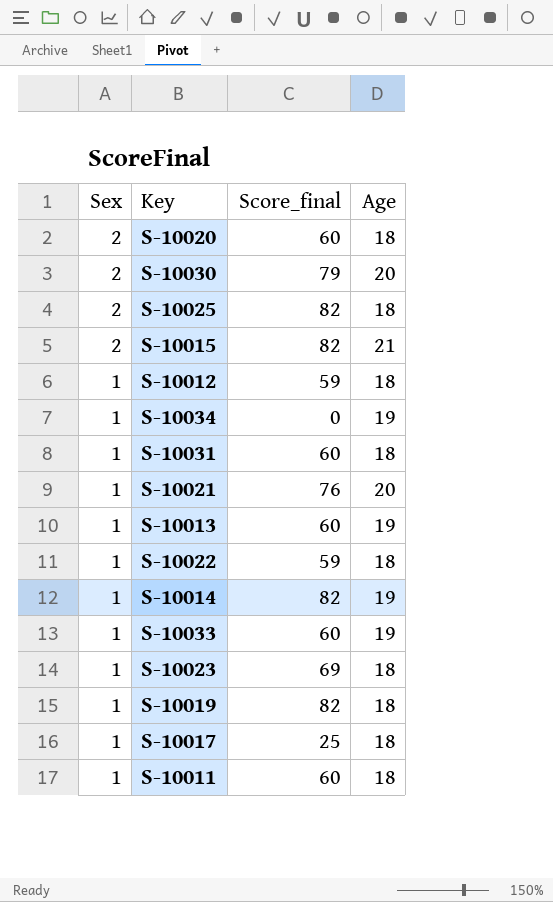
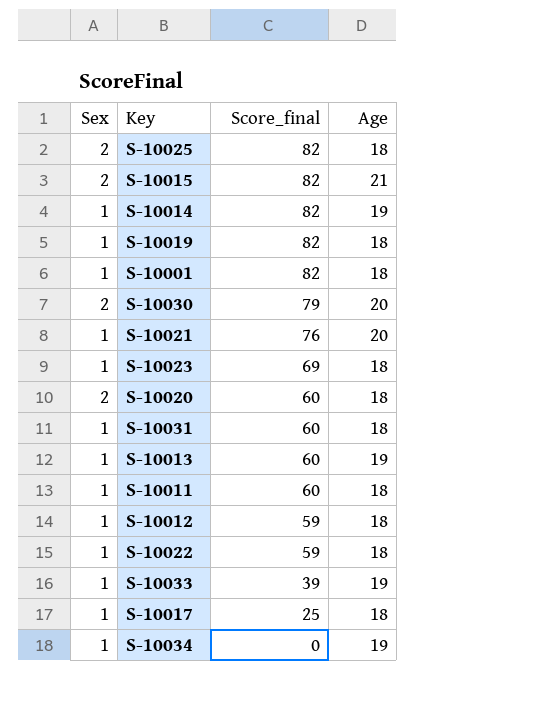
row order: Sex descending -> Score_final descending
row S-10001: none -> 1 | 82 | 18
S-10033 | Score_final: 60 -> 39

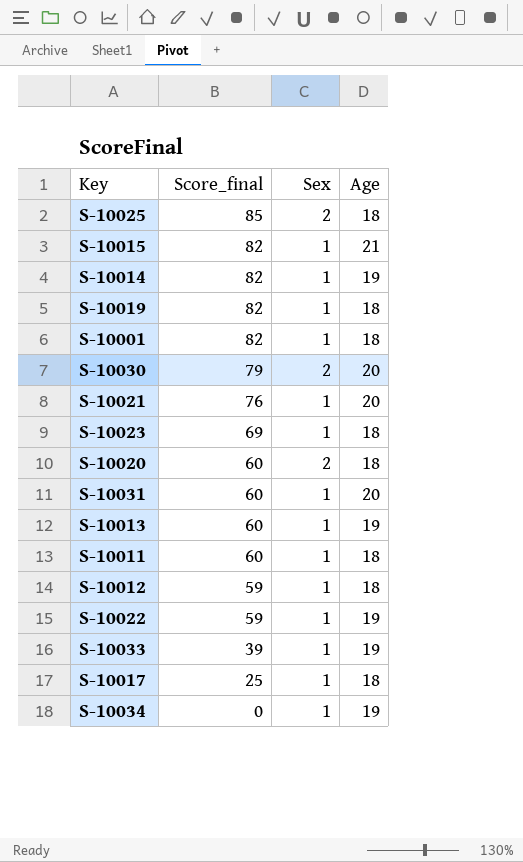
column Sex | position: 1 -> 3
S-10025 | Score_final: 82 -> 85
S-10015 | Sex: 2 -> 1
S-10031 | Age: 18 -> 20
S-10022 | Age: 18 -> 19

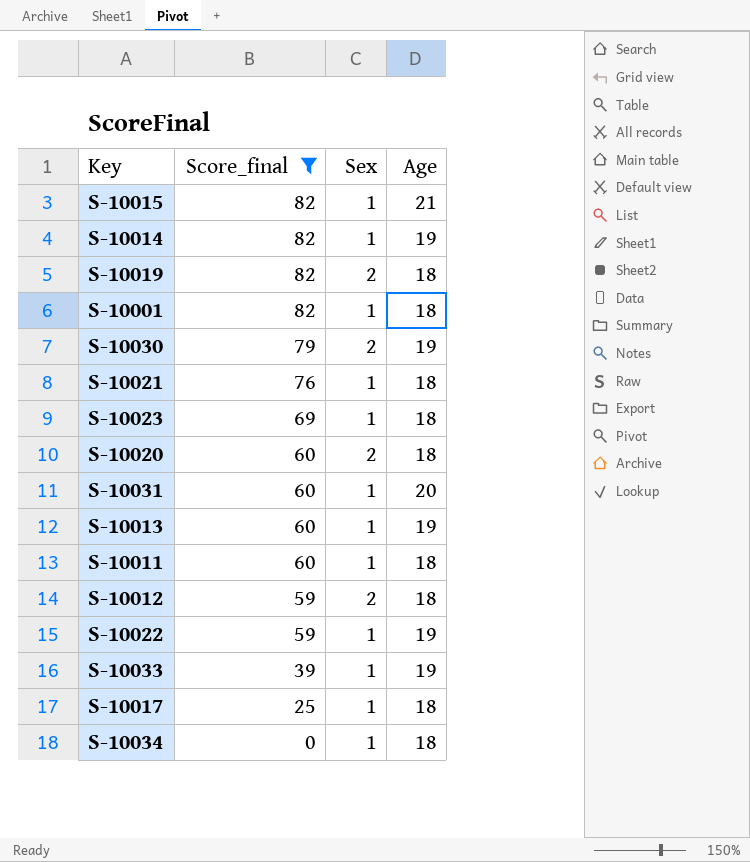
filter: none -> Score_final != 85
S-10019 | Sex: 1 -> 2
S-10030 | Age: 20 -> 19
S-10021 | Age: 20 -> 18
S-10012 | Sex: 1 -> 2
S-10034 | Age: 19 -> 18

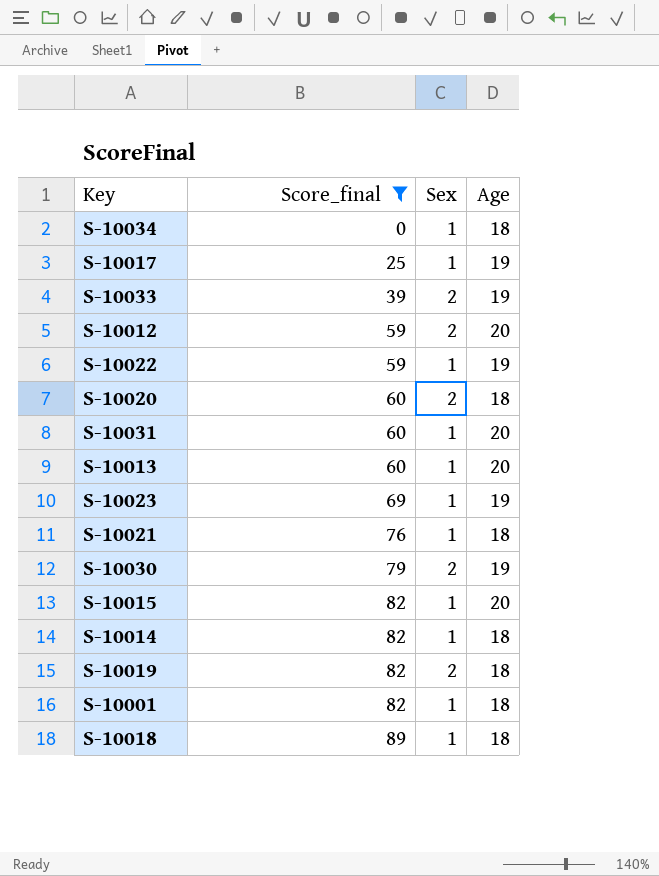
row order: Score_final descending -> Score_final ascending
row S-10011: 60 | 1 | 18 -> none
S-10017 | Age: 18 -> 19
S-10033 | Sex: 1 -> 2
S-10012 | Age: 18 -> 20
S-10013 | Age: 19 -> 20
S-10023 | Age: 18 -> 19
S-10015 | Age: 21 -> 20
S-10014 | Age: 19 -> 18
row S-10018: none -> 89 | 1 | 18

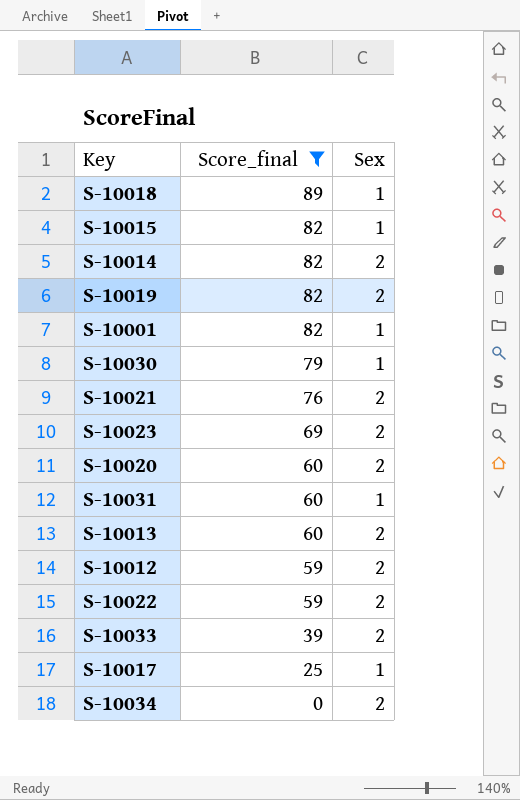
row order: Score_final ascending -> Score_final descending
column Age | position: 4 -> none
S-10014 | Sex: 1 -> 2
S-10030 | Sex: 2 -> 1
S-10021 | Sex: 1 -> 2
S-10023 | Sex: 1 -> 2
S-10013 | Sex: 1 -> 2
S-10022 | Sex: 1 -> 2
S-10034 | Sex: 1 -> 2

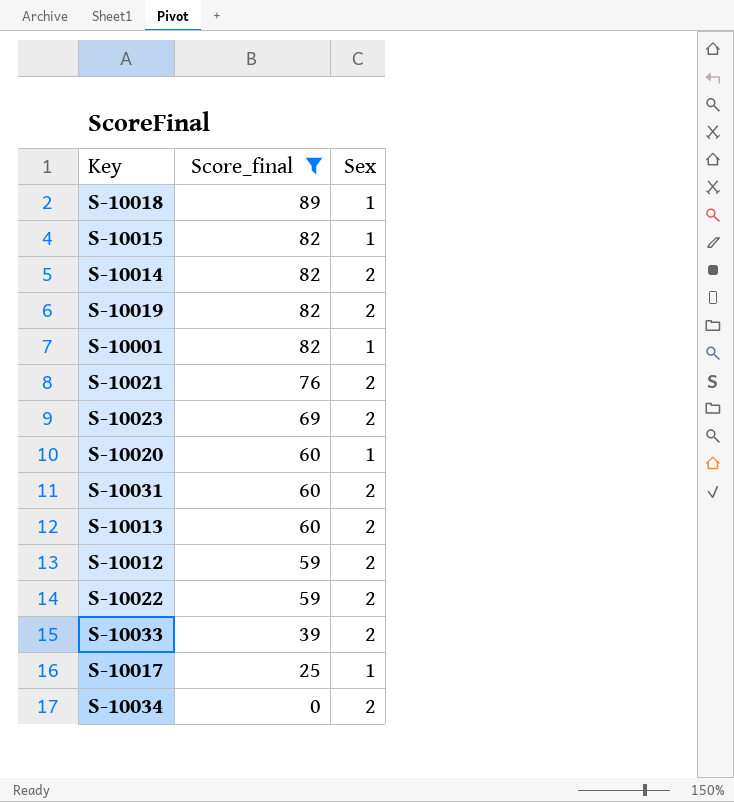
row S-10030: 79 | 1 -> none
S-10020 | Sex: 2 -> 1
S-10031 | Sex: 1 -> 2

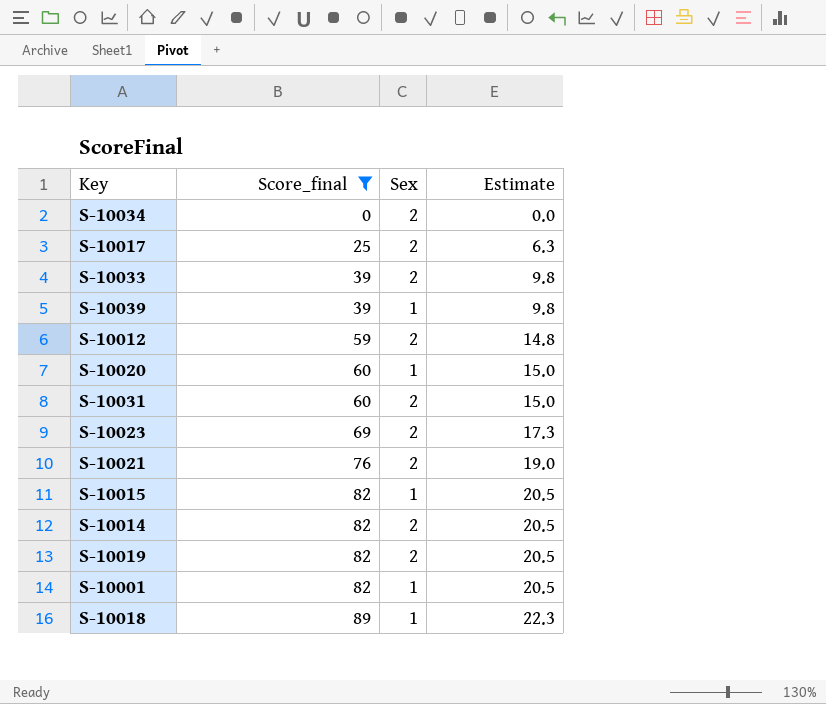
row order: Score_final descending -> Score_final ascending
column Estimate | formula: none -> [Score_final] * 0.25
row S-10013: 60 | 2 -> none
row S-10022: 59 | 2 -> none
S-10017 | Sex: 1 -> 2
row S-10039: none -> 39 | 1 | 9.8

